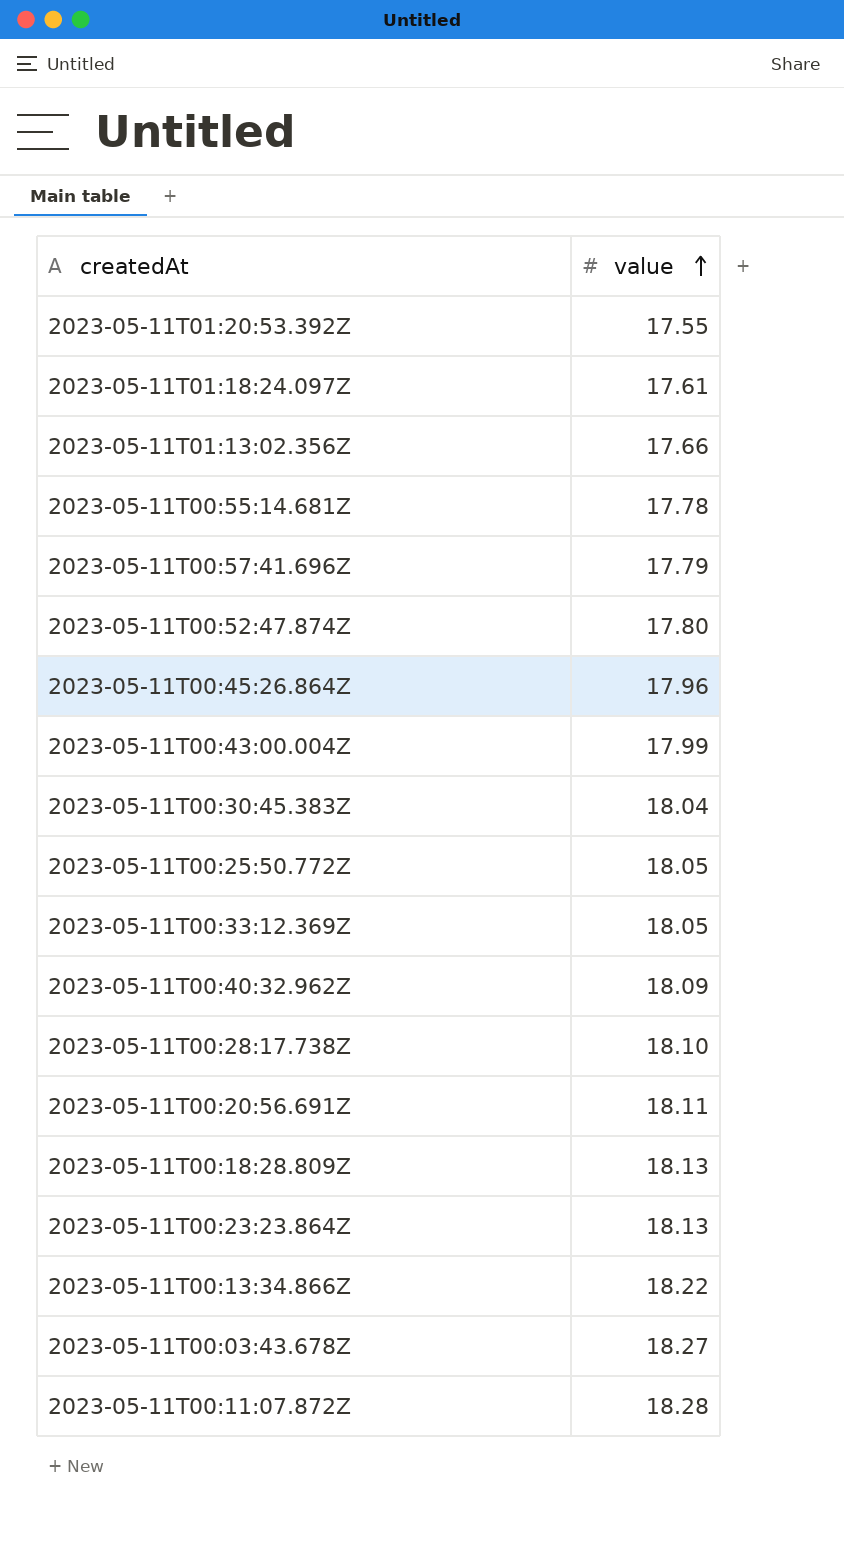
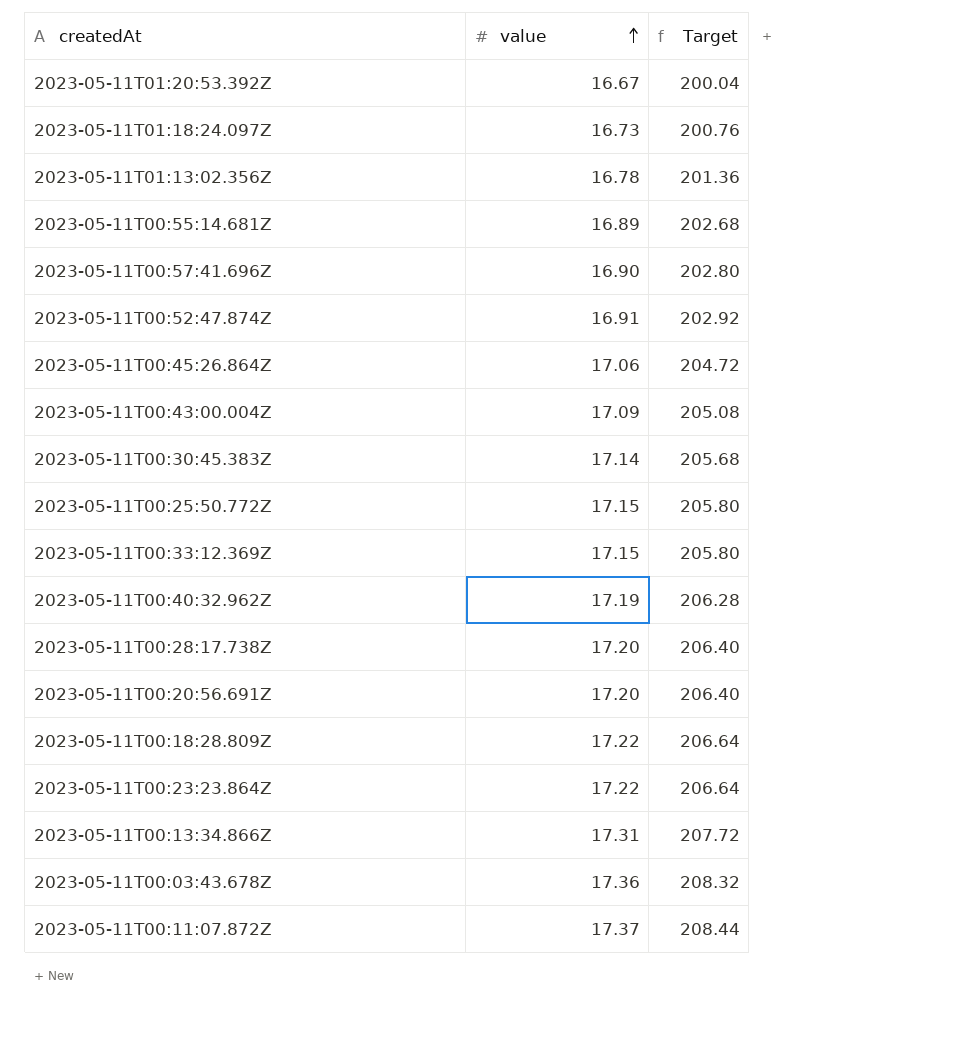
column Target | formula: none -> [value] * 12
2023-05-11T01:20:53.392Z | value: 17.55 -> 16.67
2023-05-11T01:18:24.097Z | value: 17.61 -> 16.73
2023-05-11T01:13:02.356Z | value: 17.66 -> 16.78
2023-05-11T00:55:14.681Z | value: 17.78 -> 16.89
2023-05-11T00:57:41.696Z | value: 17.79 -> 16.90
2023-05-11T00:52:47.874Z | value: 17.80 -> 16.91
2023-05-11T00:45:26.864Z | value: 17.96 -> 17.06
2023-05-11T00:43:00.004Z | value: 17.99 -> 17.09
2023-05-11T00:30:45.383Z | value: 18.04 -> 17.14
2023-05-11T00:25:50.772Z | value: 18.05 -> 17.15
2023-05-11T00:33:12.369Z | value: 18.05 -> 17.15
2023-05-11T00:40:32.962Z | value: 18.09 -> 17.19
2023-05-11T00:28:17.738Z | value: 18.10 -> 17.20
2023-05-11T00:20:56.691Z | value: 18.11 -> 17.20
2023-05-11T00:18:28.809Z | value: 18.13 -> 17.22
2023-05-11T00:23:23.864Z | value: 18.13 -> 17.22
2023-05-11T00:13:34.866Z | value: 18.22 -> 17.31
2023-05-11T00:03:43.678Z | value: 18.27 -> 17.36
2023-05-11T00:11:07.872Z | value: 18.28 -> 17.37

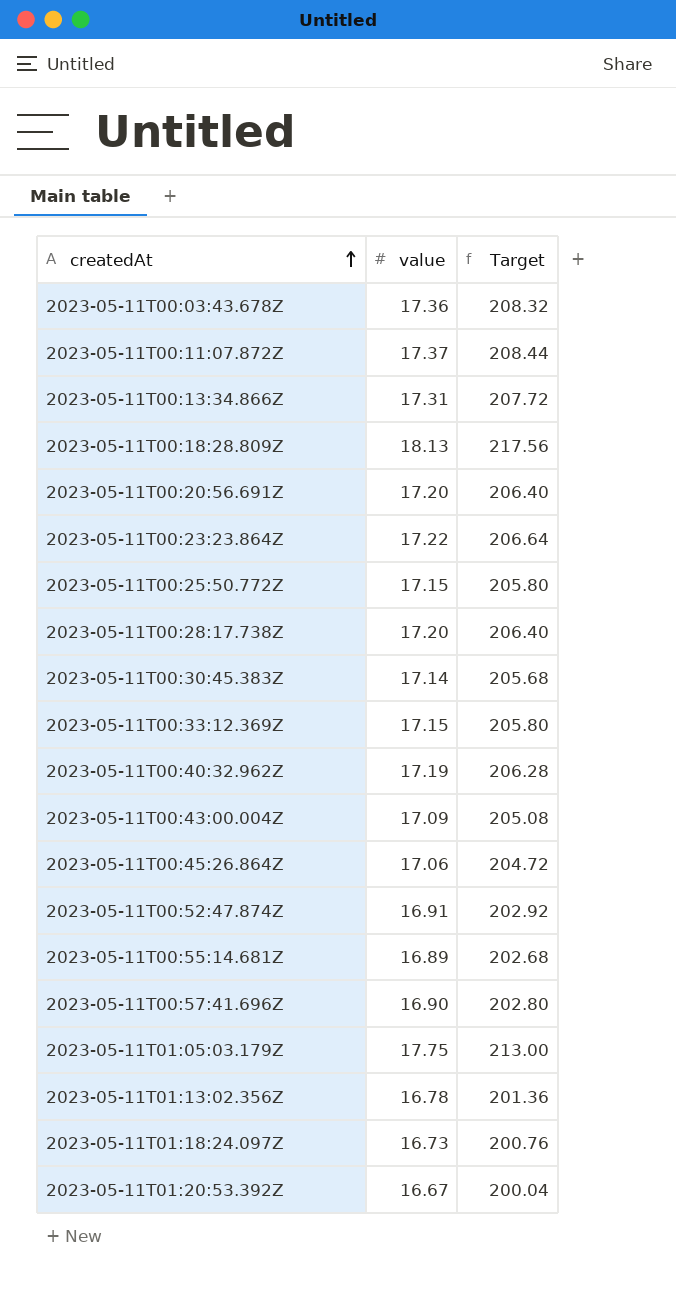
row order: value ascending -> createdAt ascending
2023-05-11T00:18:28.809Z | value: 17.22 -> 18.13
2023-05-11T00:18:28.809Z | Target: 206.64 -> 217.56
row 2023-05-11T01:05:03.179Z: none -> 17.75 | 213.00

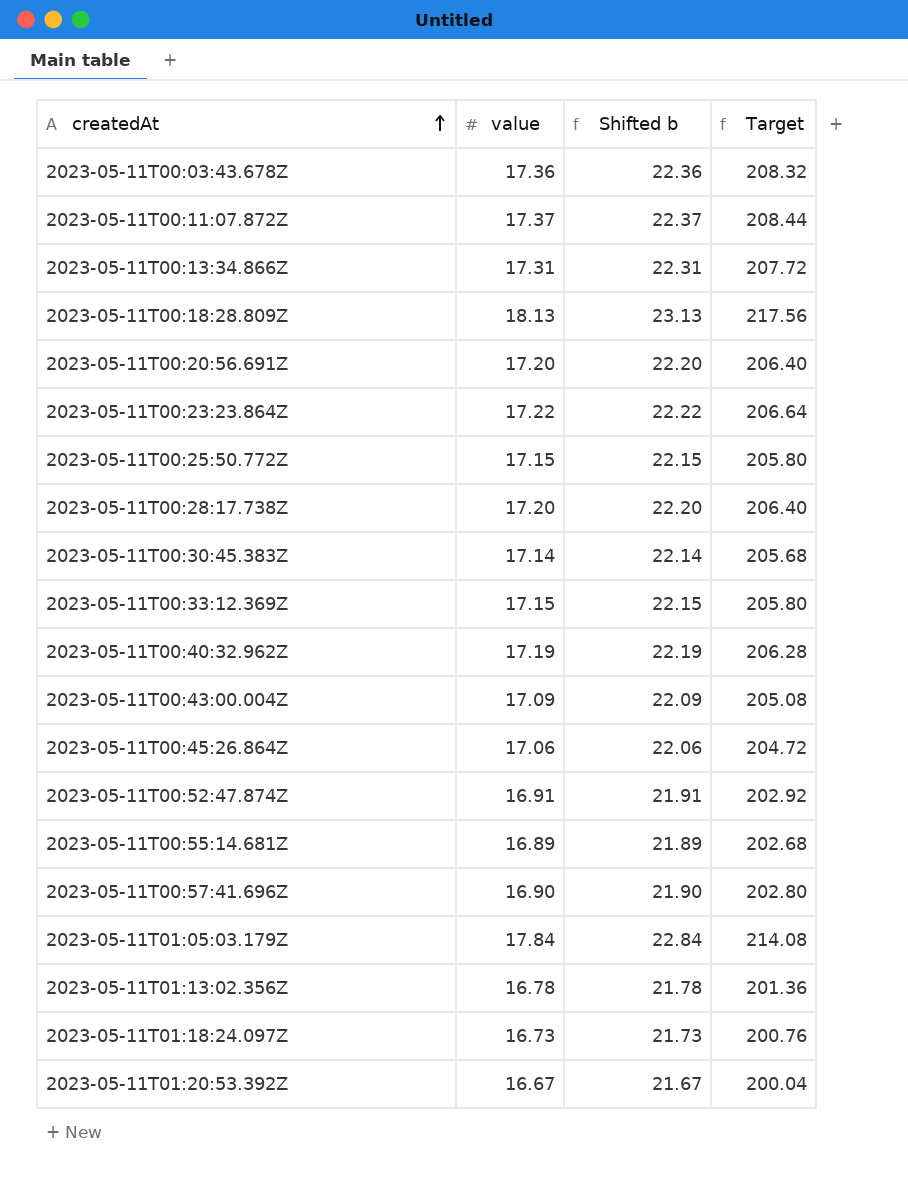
column Shifted b | formula: none -> [value] + 5
2023-05-11T01:05:03.179Z | value: 17.75 -> 17.84
2023-05-11T01:05:03.179Z | Target: 213.00 -> 214.08

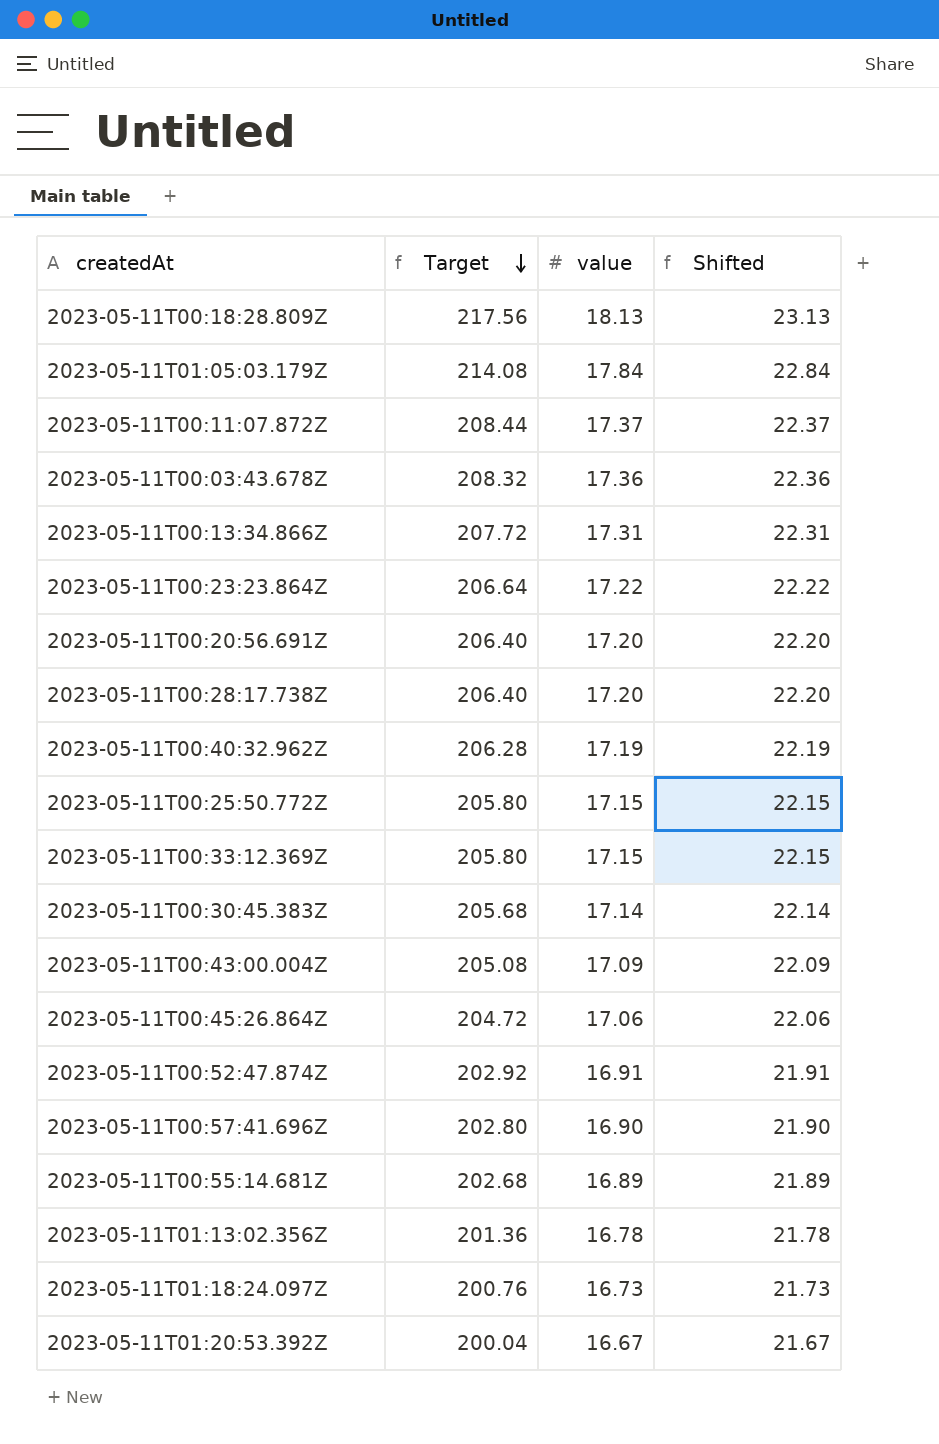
row order: createdAt ascending -> Target descending
column Target | position: 4 -> 2
column name: Shifted b -> Shifted

